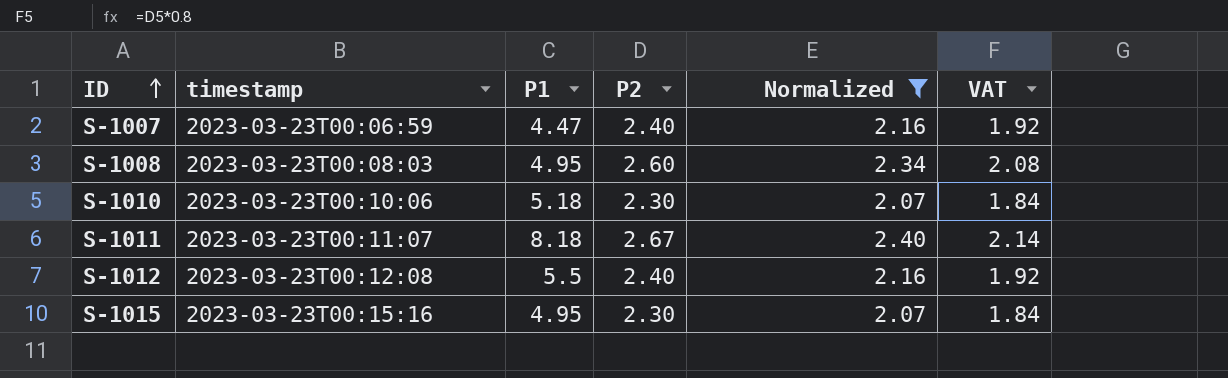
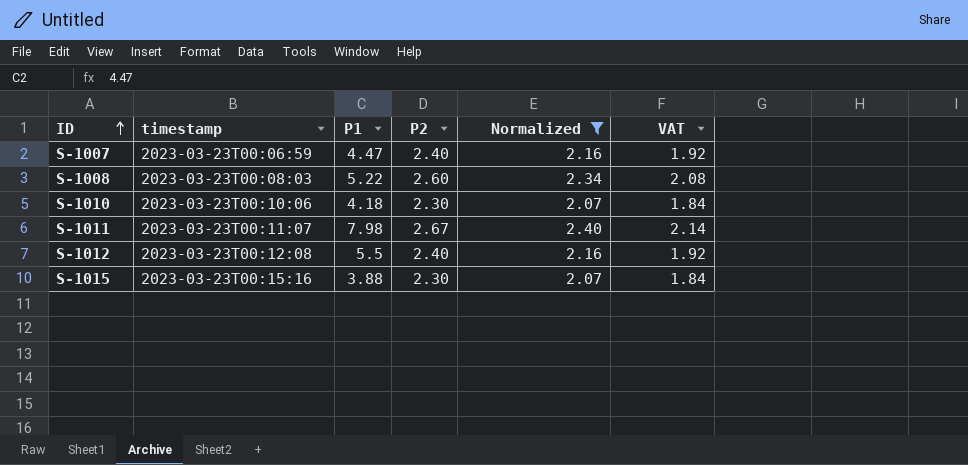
S-1008 | P1: 4.95 -> 5.22
S-1010 | P1: 5.18 -> 4.18
S-1011 | P1: 8.18 -> 7.98
S-1015 | P1: 4.95 -> 3.88

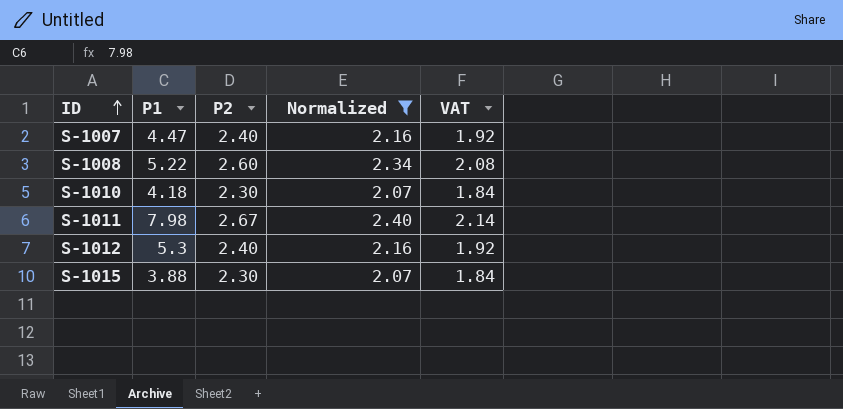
column timestamp | position: 2 -> none
S-1012 | P1: 5.5 -> 5.3

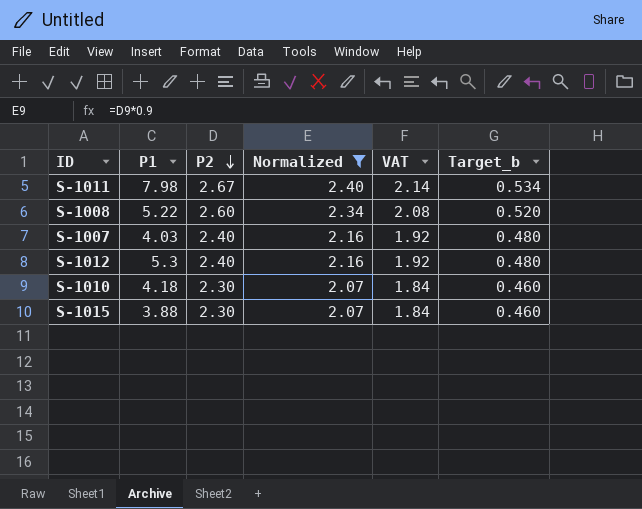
row order: ID ascending -> P2 descending
column Target_b | formula: none -> [P2] * 0.2
S-1007 | P1: 4.47 -> 4.03

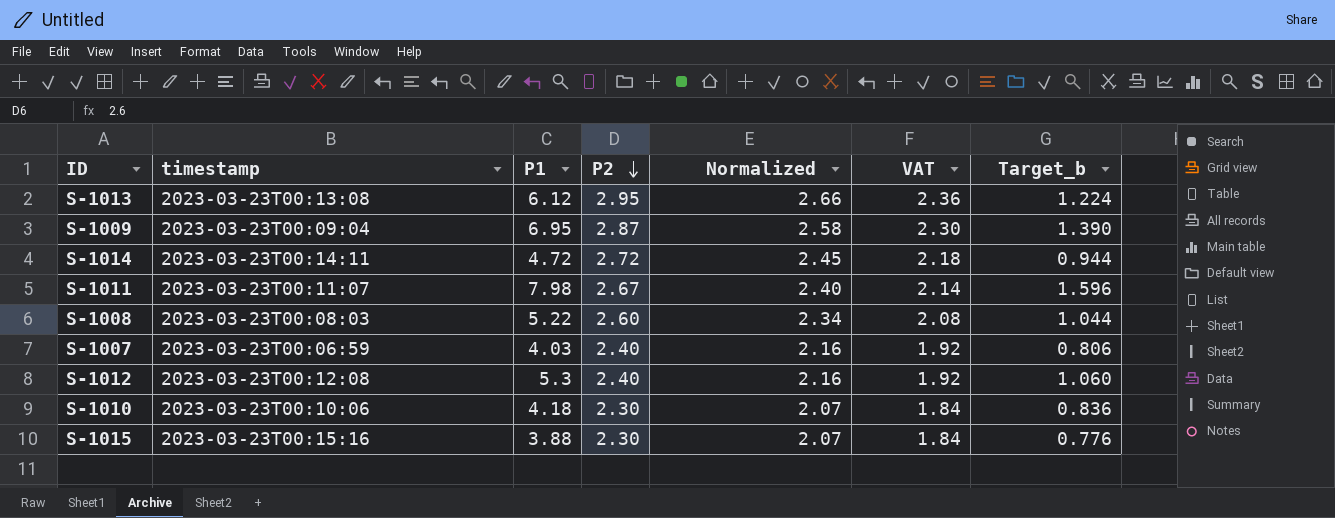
filter: Normalized <= 2.40 -> none
column timestamp | position: none -> 2
column Target_b | formula: [P2] * 0.2 -> [P1] * 0.2

